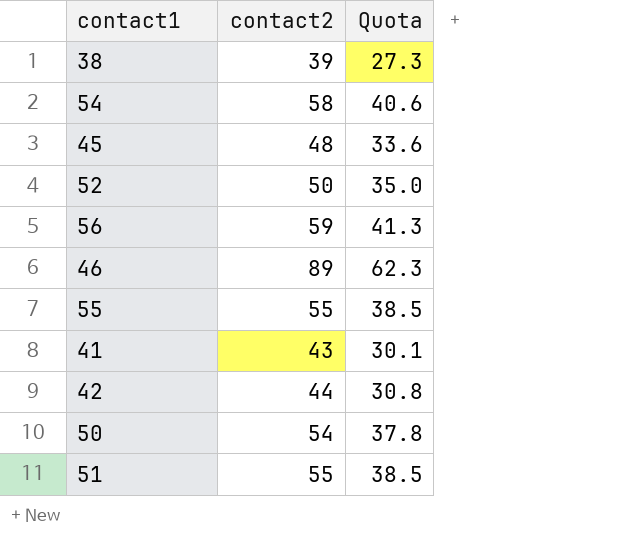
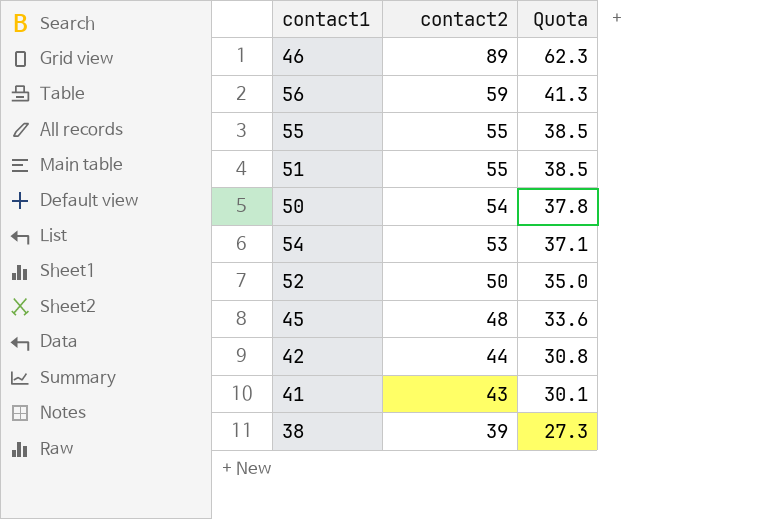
row order: none -> contact2 descending
54 | contact2: 58 -> 53
54 | Quota: 40.6 -> 37.1

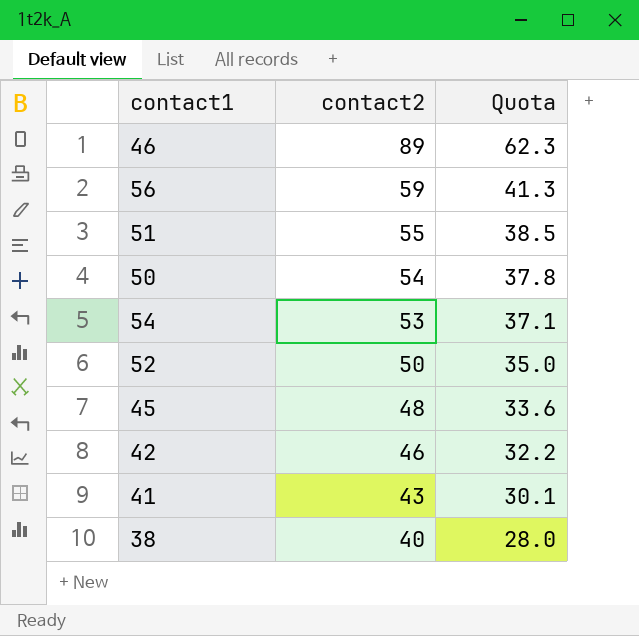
row 55: 55 | 38.5 -> none
42 | contact2: 44 -> 46
42 | Quota: 30.8 -> 32.2
38 | contact2: 39 -> 40
38 | Quota: 27.3 -> 28.0

